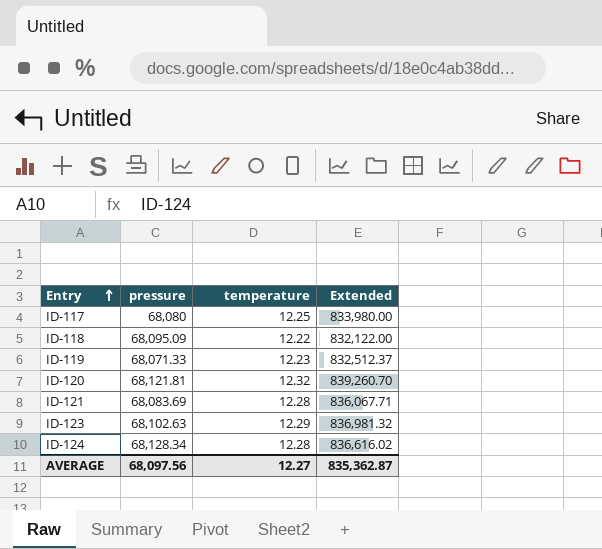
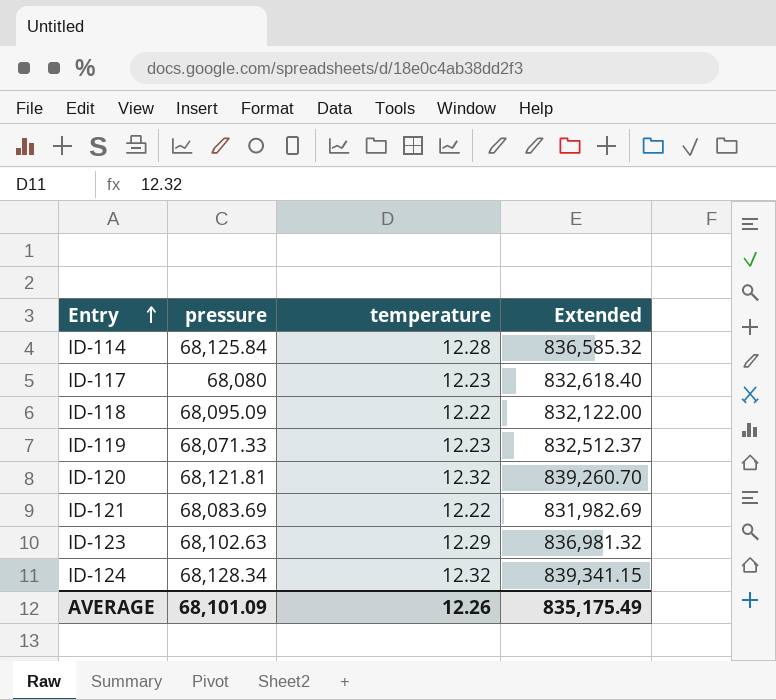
row ID-114: none -> 68,125.84 | 12.28 | 836,585.32
ID-117 | temperature: 12.25 -> 12.23
ID-117 | Extended: 833,980.00 -> 832,618.40
ID-121 | temperature: 12.28 -> 12.22
ID-121 | Extended: 836,067.71 -> 831,982.69
ID-124 | temperature: 12.28 -> 12.32
ID-124 | Extended: 836,616.02 -> 839,341.15
AVERAGE | pressure: 68,097.56 -> 68,101.09
AVERAGE | temperature: 12.27 -> 12.26
AVERAGE | Extended: 835,362.87 -> 835,175.49

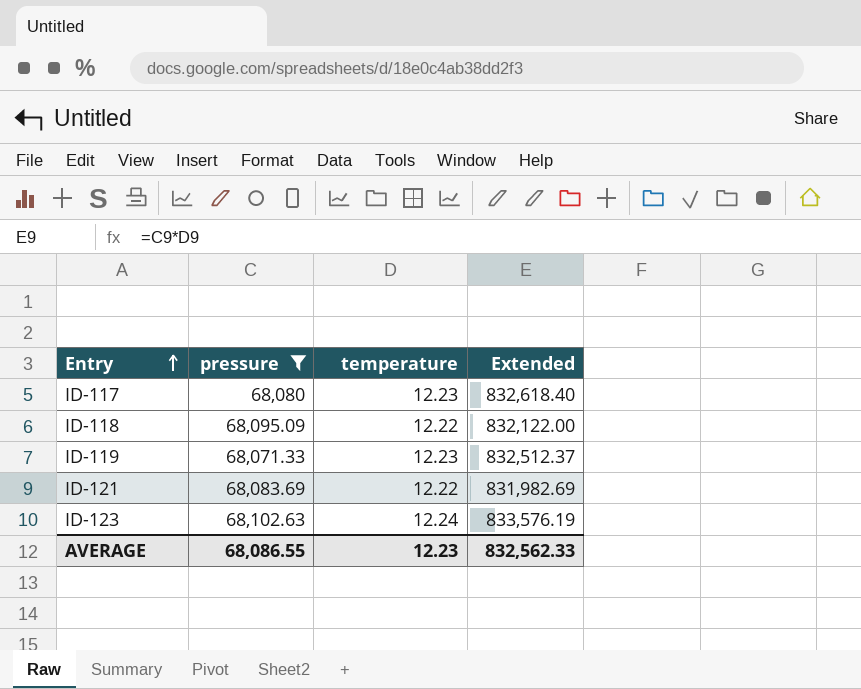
filter: none -> pressure <= 68,102.63
ID-123 | temperature: 12.29 -> 12.24
ID-123 | Extended: 836,981.32 -> 833,576.19
AVERAGE | pressure: 68,101.09 -> 68,086.55
AVERAGE | temperature: 12.26 -> 12.23
AVERAGE | Extended: 835,175.49 -> 832,562.33

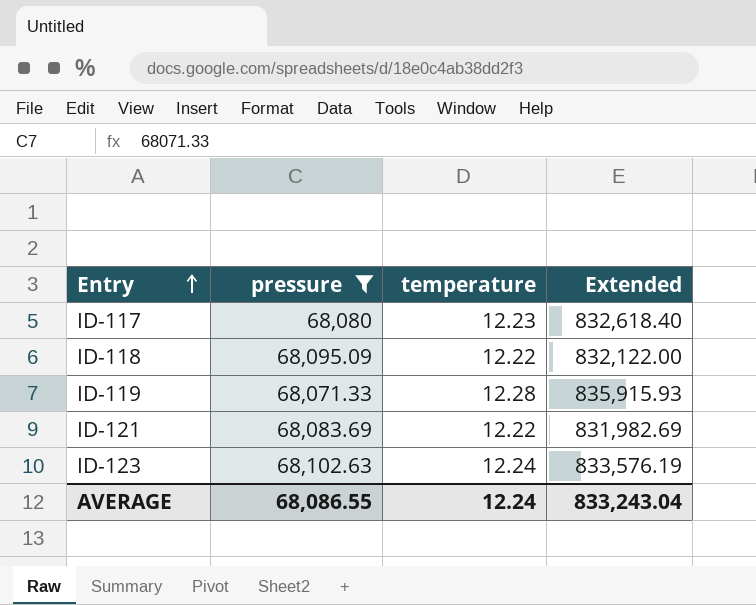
ID-119 | temperature: 12.23 -> 12.28
ID-119 | Extended: 832,512.37 -> 835,915.93
AVERAGE | temperature: 12.23 -> 12.24
AVERAGE | Extended: 832,562.33 -> 833,243.04

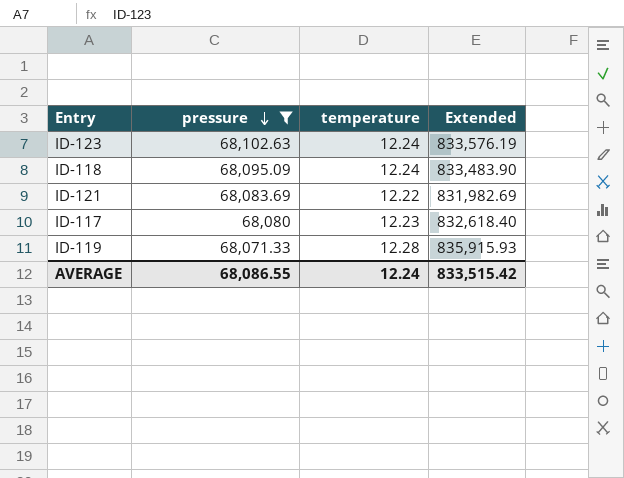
row order: Entry ascending -> pressure descending
ID-118 | temperature: 12.22 -> 12.24
ID-118 | Extended: 832,122.00 -> 833,483.90
AVERAGE | Extended: 833,243.04 -> 833,515.42

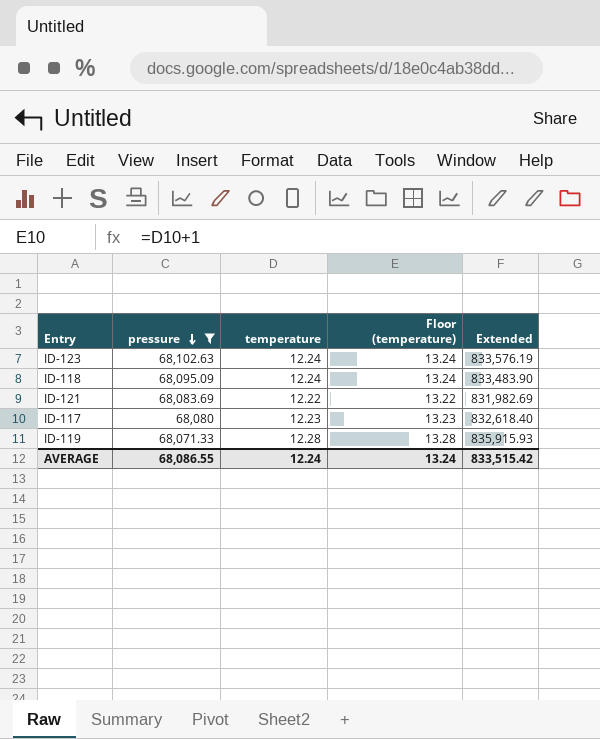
column Floor (temperature) | formula: none -> [temperature] + 1

